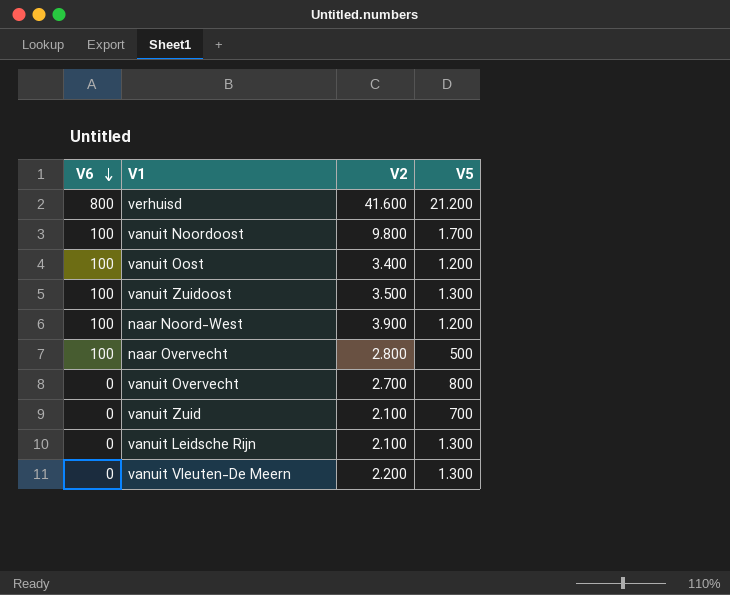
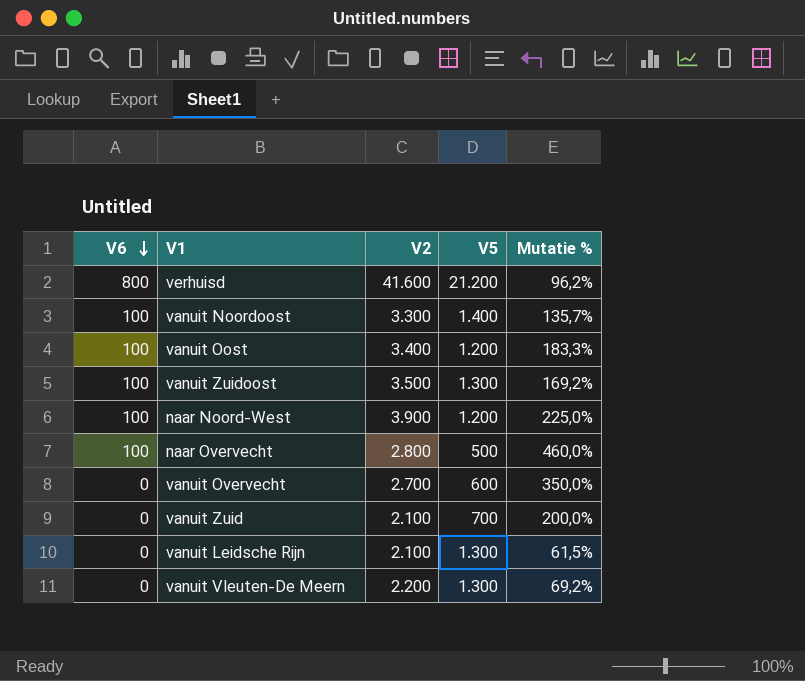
column Mutatie % | formula: none -> ([V2] - [V5]) / [V5]
vanuit Noordoost | V2: 9.800 -> 3.300
vanuit Noordoost | V5: 1.700 -> 1.400
vanuit Overvecht | V5: 800 -> 600

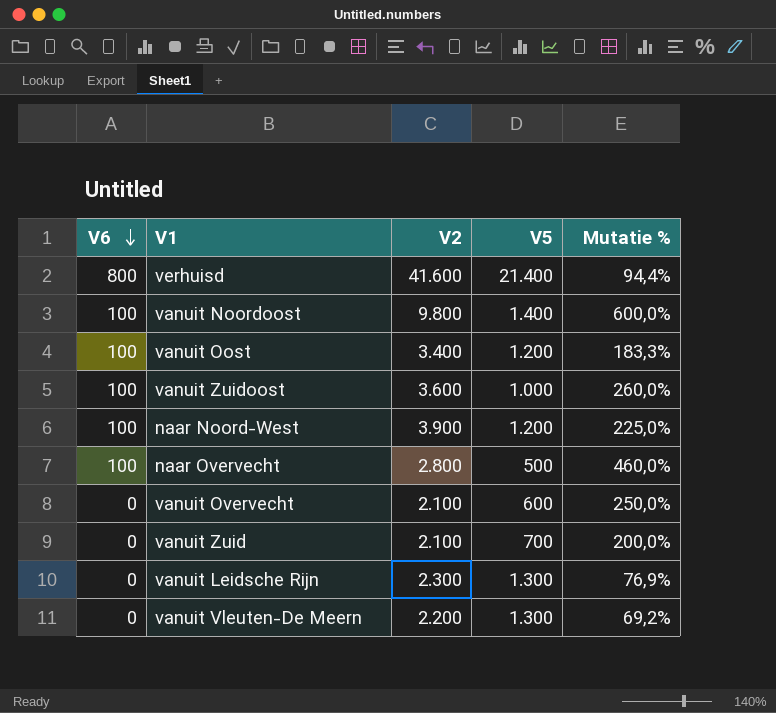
verhuisd | V5: 21.200 -> 21.400
verhuisd | Mutatie %: 96,2% -> 94,4%
vanuit Noordoost | V2: 3.300 -> 9.800
vanuit Noordoost | Mutatie %: 135,7% -> 600,0%
vanuit Zuidoost | V2: 3.500 -> 3.600
vanuit Zuidoost | V5: 1.300 -> 1.000
vanuit Zuidoost | Mutatie %: 169,2% -> 260,0%
vanuit Overvecht | V2: 2.700 -> 2.100
vanuit Overvecht | Mutatie %: 350,0% -> 250,0%
vanuit Leidsche Rijn | V2: 2.100 -> 2.300
vanuit Leidsche Rijn | Mutatie %: 61,5% -> 76,9%

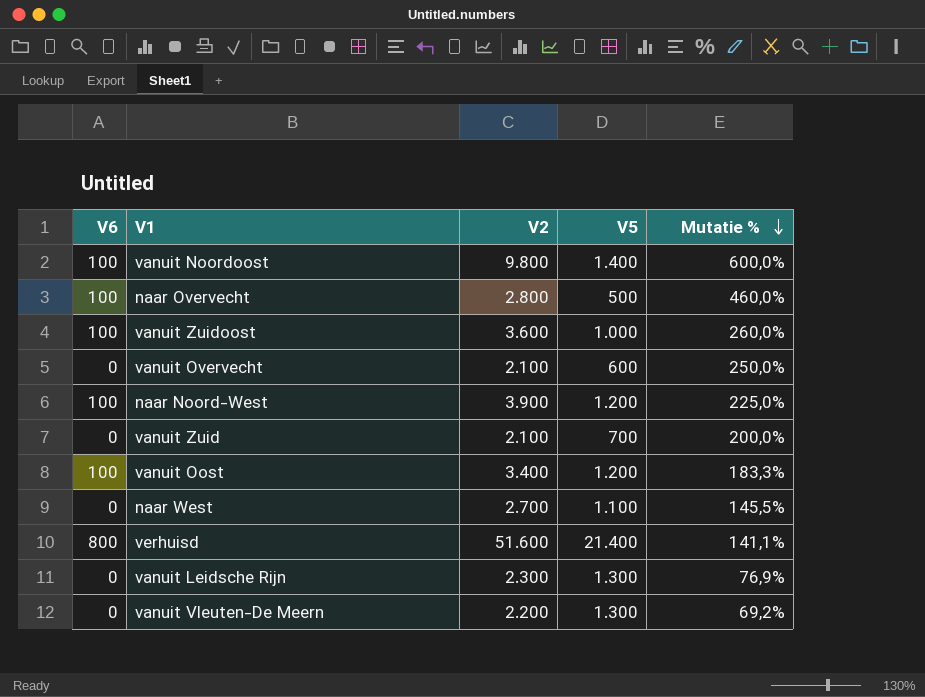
row order: V6 descending -> Mutatie % descending
row naar West: none -> 0 | 2.700 | 1.100 | 145,5%
verhuisd | V2: 41.600 -> 51.600
verhuisd | Mutatie %: 94,4% -> 141,1%

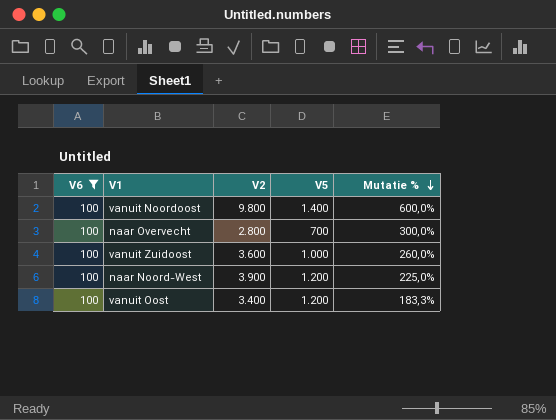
filter: none -> V6 = 100
naar Overvecht | V5: 500 -> 700
naar Overvecht | Mutatie %: 460,0% -> 300,0%

